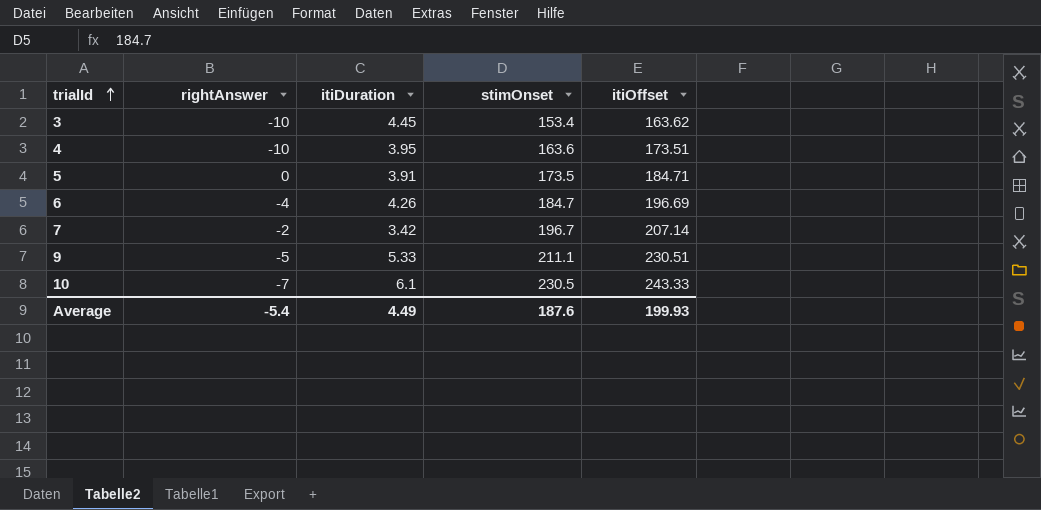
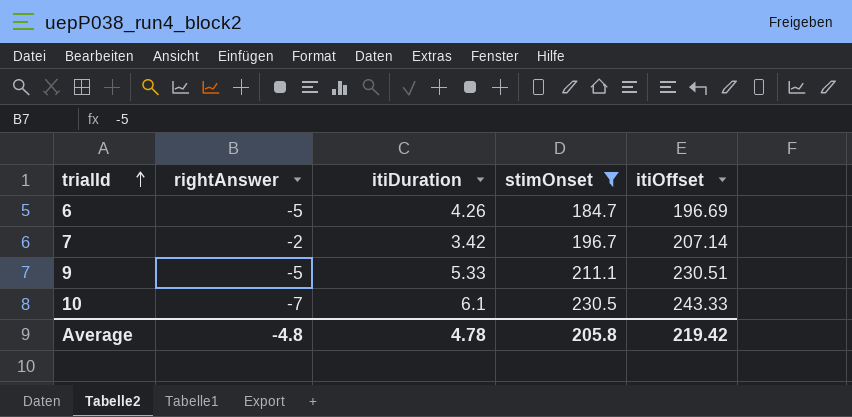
filter: none -> stimOnset >= 184.7
6 | rightAnswer: -4 -> -5
Average | rightAnswer: -5.4 -> -4.8
Average | itiDuration: 4.49 -> 4.78
Average | stimOnset: 187.6 -> 205.8
Average | itiOffset: 199.93 -> 219.42

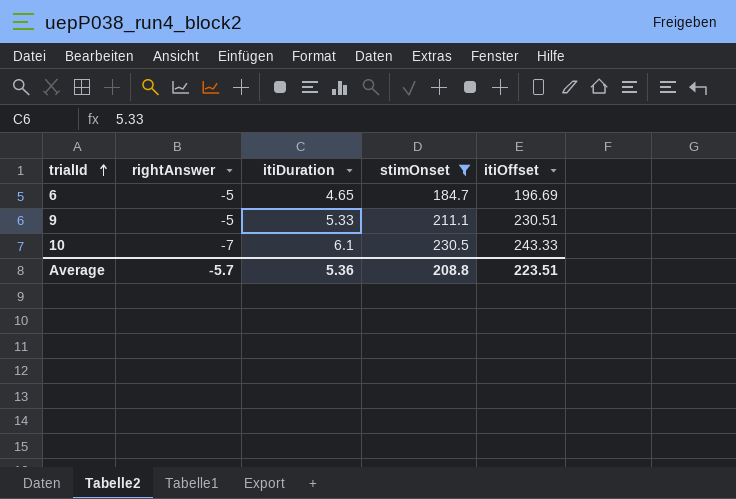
row 7: -2 | 3.42 | 196.7 | 207.14 -> none
6 | itiDuration: 4.26 -> 4.65
Average | rightAnswer: -4.8 -> -5.7
Average | itiDuration: 4.78 -> 5.36
Average | stimOnset: 205.8 -> 208.8
Average | itiOffset: 219.42 -> 223.51

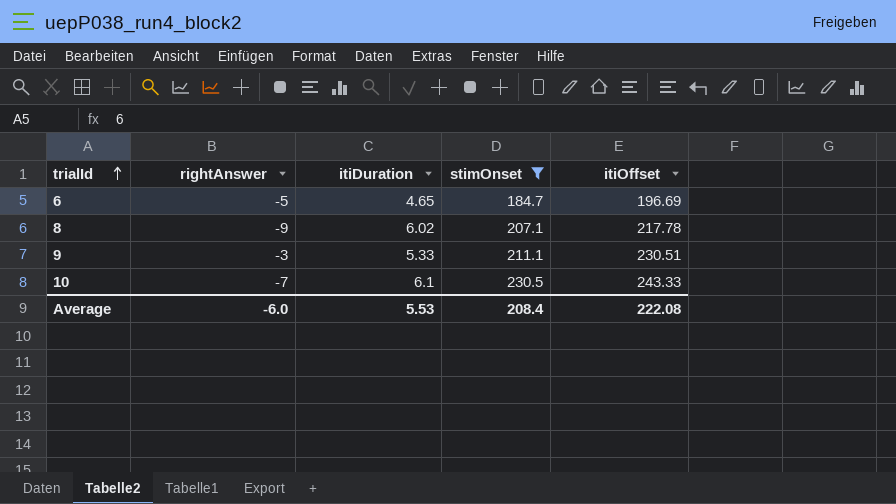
row 8: none -> -9 | 6.02 | 207.1 | 217.78
9 | rightAnswer: -5 -> -3
Average | rightAnswer: -5.7 -> -6.0
Average | itiDuration: 5.36 -> 5.53
Average | stimOnset: 208.8 -> 208.4
Average | itiOffset: 223.51 -> 222.08

